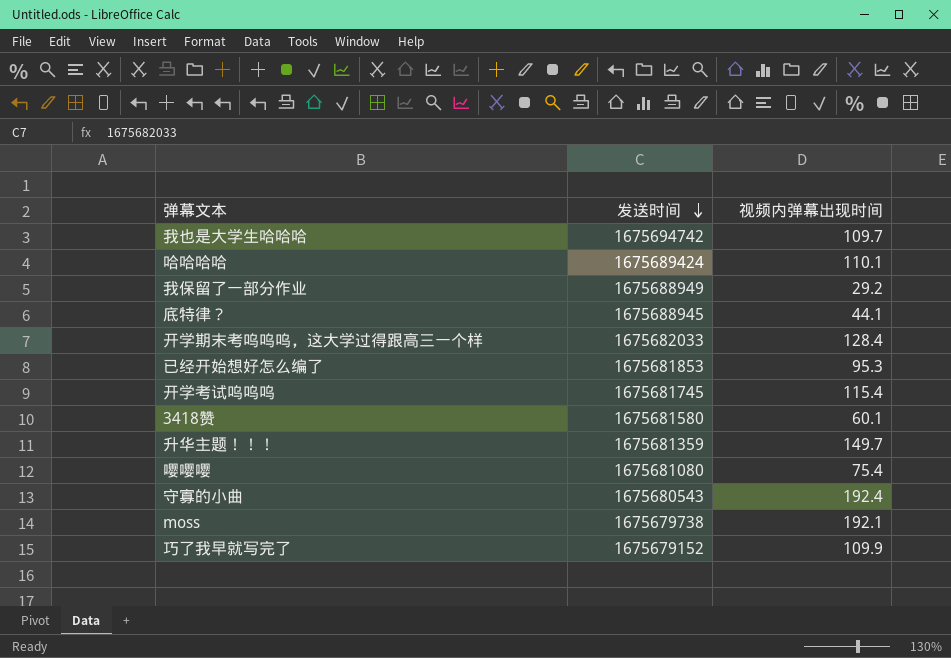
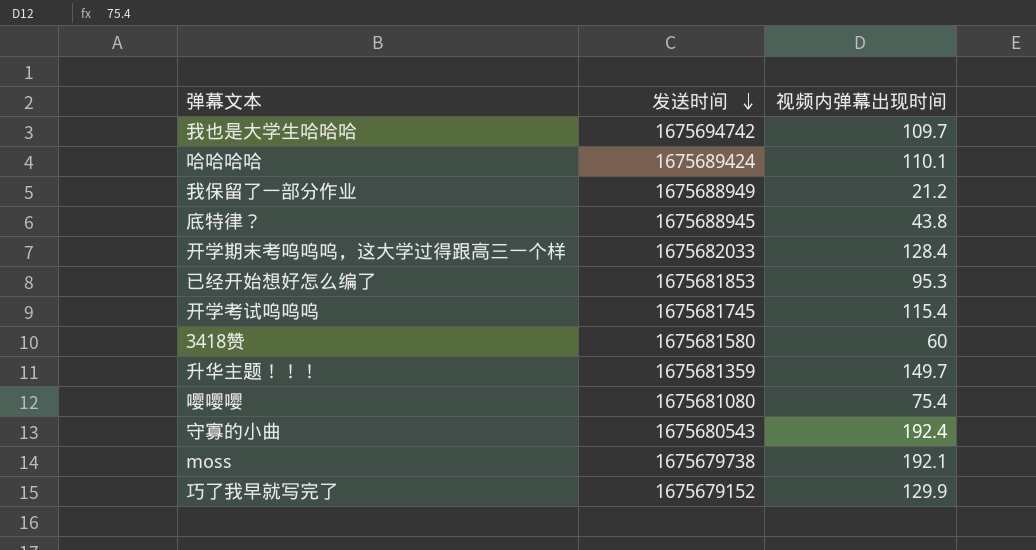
我保留了一部分作业 | 视频内弹幕出现时间: 29.2 -> 21.2
底特律？ | 视频内弹幕出现时间: 44.1 -> 43.8
3418赞 | 视频内弹幕出现时间: 60.1 -> 60
巧了我早就写完了 | 视频内弹幕出现时间: 109.9 -> 129.9

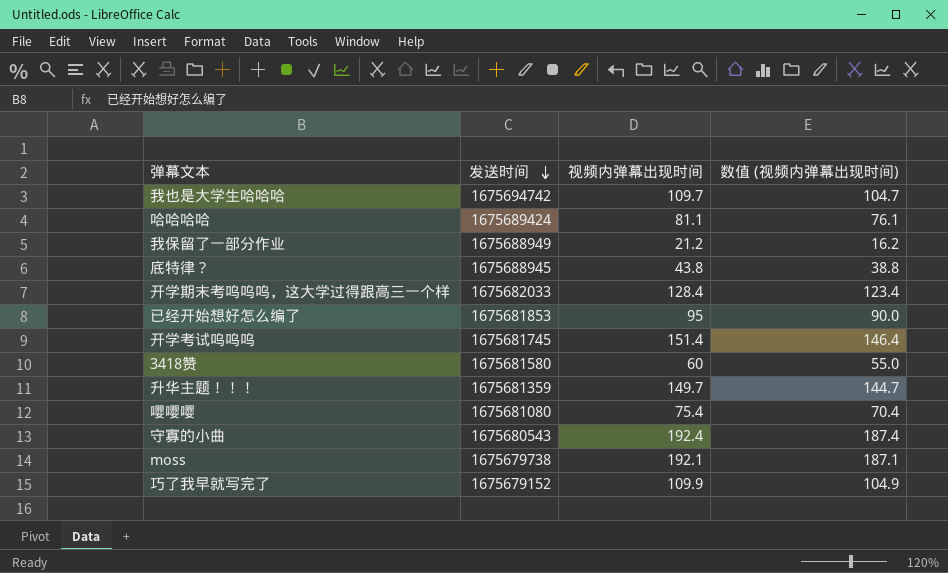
column 数值 (视频内弹幕出现时间) | formula: none -> [视频内弹幕出现时间] - 5
哈哈哈哈 | 视频内弹幕出现时间: 110.1 -> 81.1
已经开始想好怎么编了 | 视频内弹幕出现时间: 95.3 -> 95
开学考试呜呜呜 | 视频内弹幕出现时间: 115.4 -> 151.4
巧了我早就写完了 | 视频内弹幕出现时间: 129.9 -> 109.9

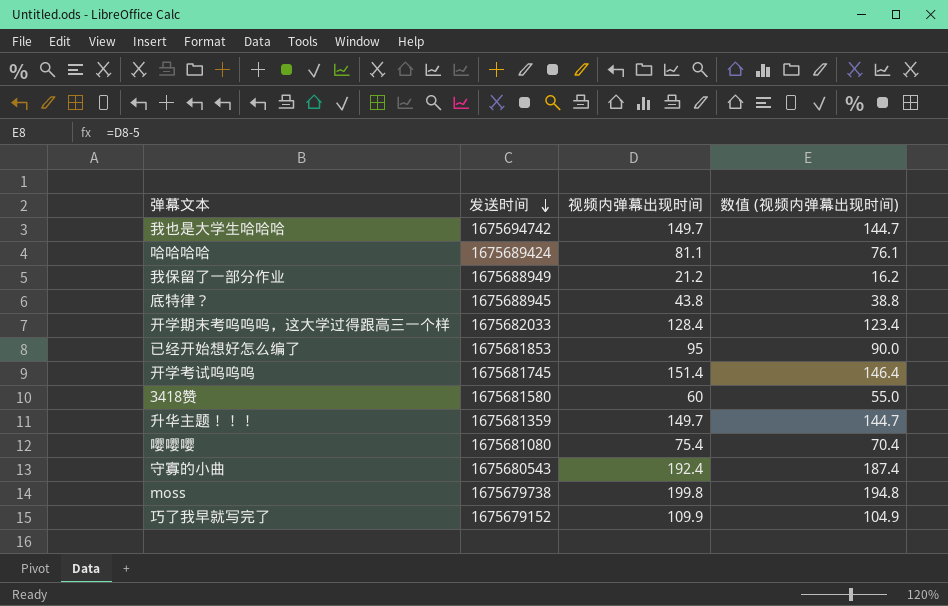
我也是大学生哈哈哈 | 视频内弹幕出现时间: 109.7 -> 149.7
我也是大学生哈哈哈 | 数值 (视频内弹幕出现时间): 104.7 -> 144.7
moss | 视频内弹幕出现时间: 192.1 -> 199.8
moss | 数值 (视频内弹幕出现时间): 187.1 -> 194.8

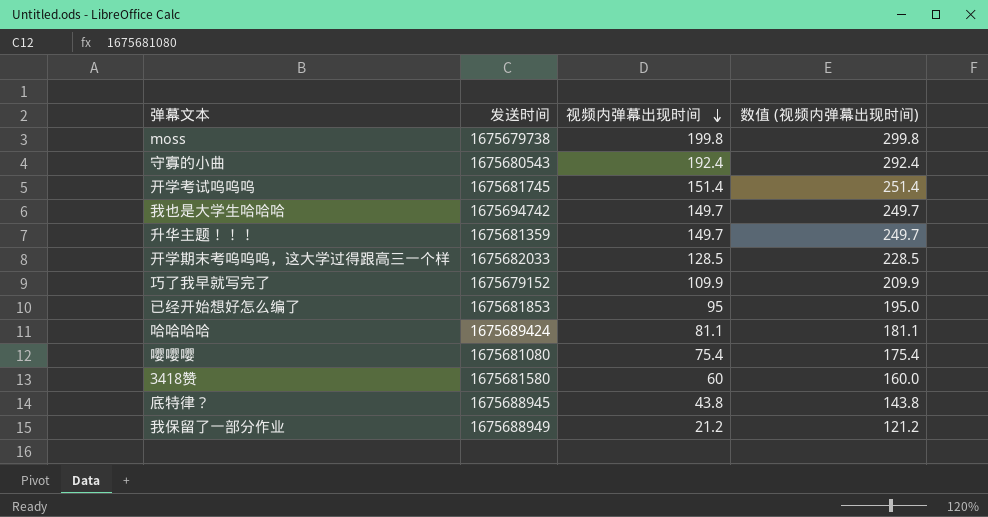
row order: 发送时间 descending -> 视频内弹幕出现时间 descending
column 数值 (视频内弹幕出现时间) | formula: [视频内弹幕出现时间] - 5 -> [视频内弹幕出现时间] + 100
开学期末考呜呜呜，这大学过得跟高三一个样 | 视频内弹幕出现时间: 128.4 -> 128.5

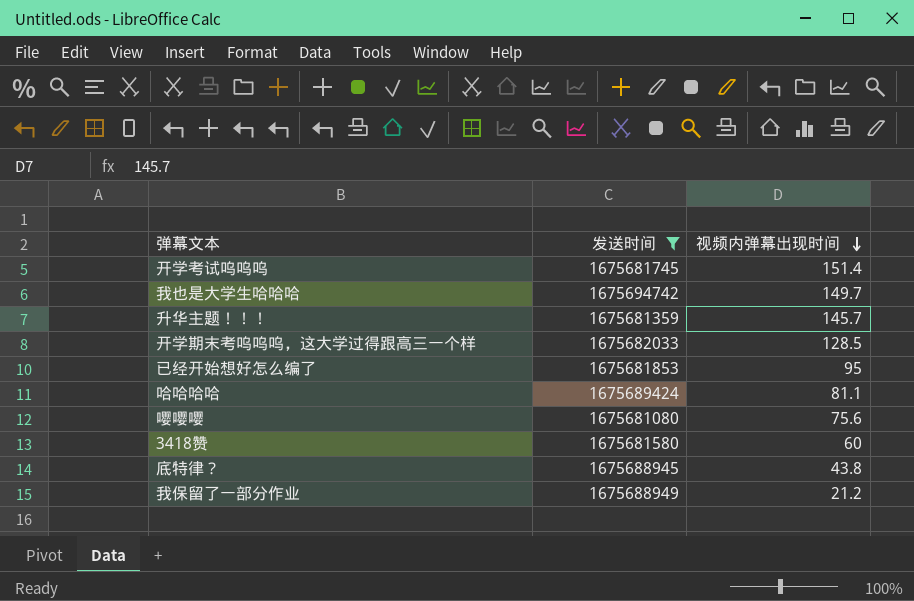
filter: none -> 发送时间 >= 1675681080
column 数值 (视频内弹幕出现时间) | formula: [视频内弹幕出现时间] + 100 -> none
升华主题！！！ | 视频内弹幕出现时间: 149.7 -> 145.7
嘤嘤嘤 | 视频内弹幕出现时间: 75.4 -> 75.6

